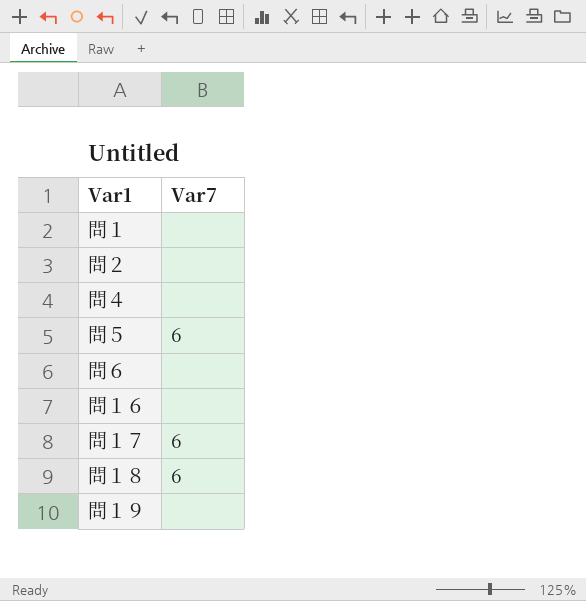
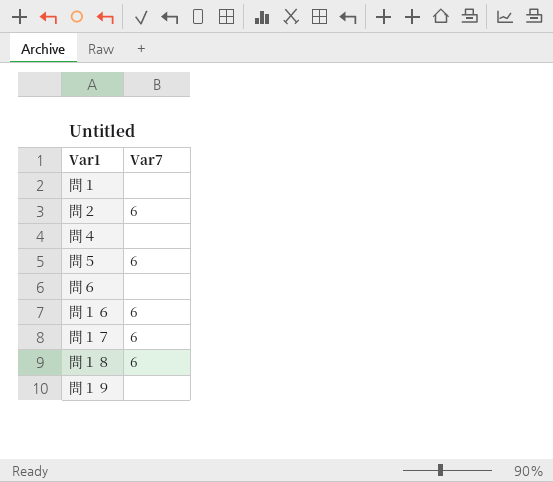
問２ | Var7: none -> 6
問１６ | Var7: none -> 6

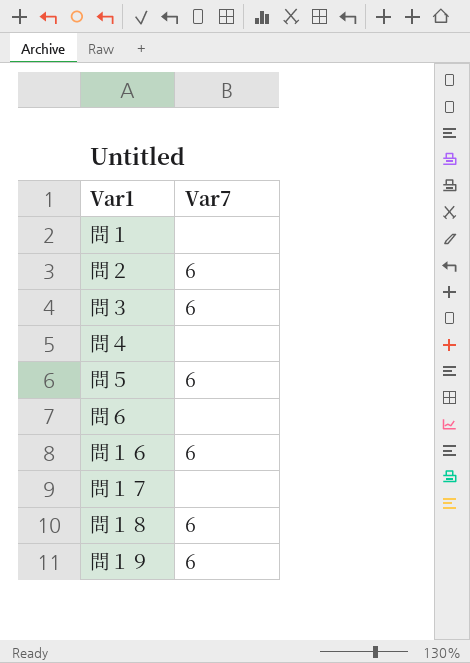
row 問３: none -> 6
問１７ | Var7: 6 -> none
問１９ | Var7: none -> 6

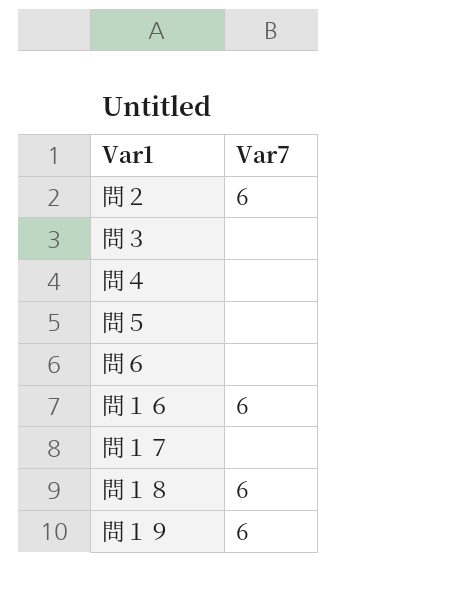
row 問１: none -> none
問３ | Var7: 6 -> none
問５ | Var7: 6 -> none

